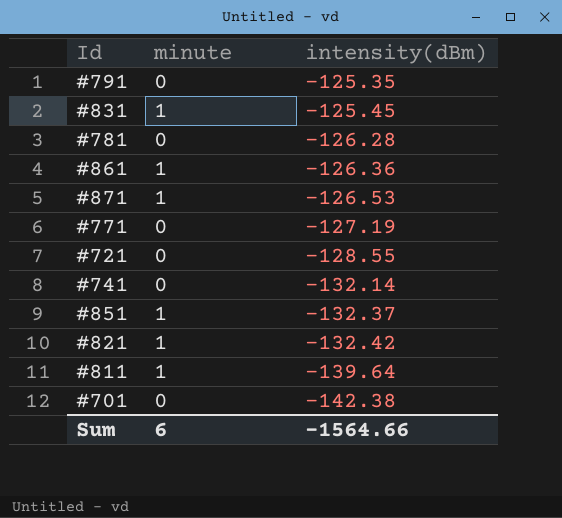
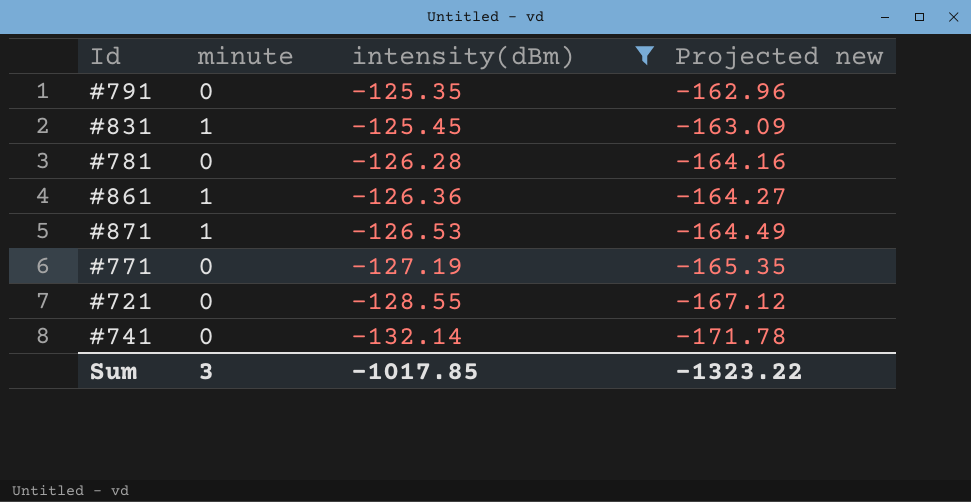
filter: none -> intensity(dBm) >= -132.14
column Projected new | formula: none -> [intensity(dBm)] * 1.3
Sum | minute: 6 -> 3
Sum | intensity(dBm): -1564.66 -> -1017.85

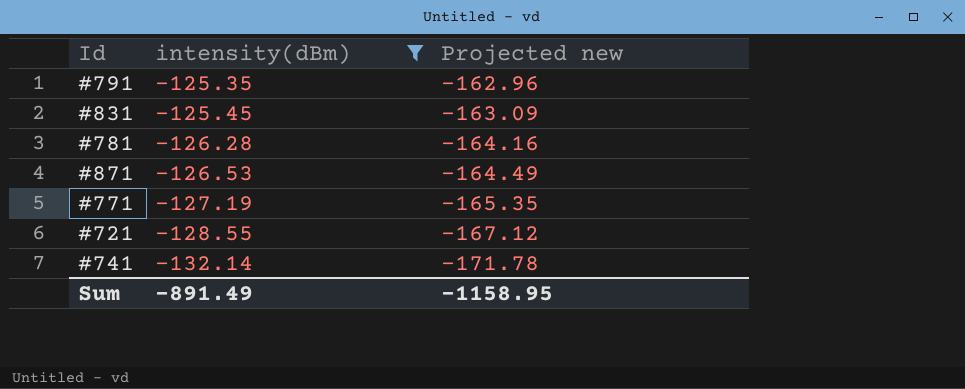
column minute | position: 2 -> none
row #861: 1 | -126.36 | -164.27 -> none
Sum | intensity(dBm): -1017.85 -> -891.49
Sum | Projected new: -1323.22 -> -1158.95

